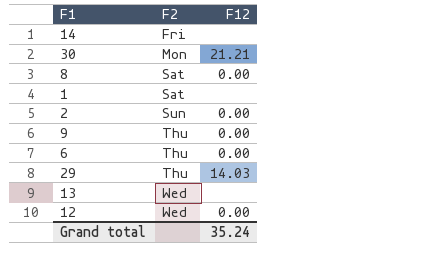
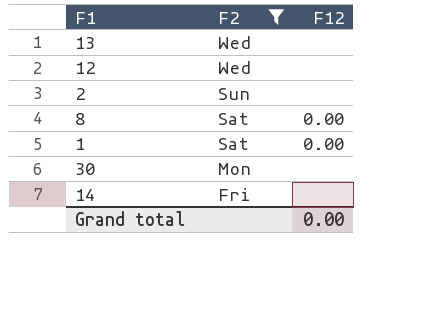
filter: none -> F2 != Thu
row order: F2 ascending -> F2 descending
12 | F12: 0.00 -> none
2 | F12: 0.00 -> none
1 | F12: none -> 0.00
30 | F12: 21.21 -> none
Grand total | F12: 35.24 -> 0.00

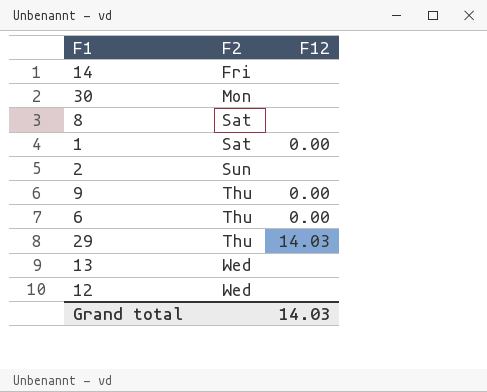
filter: F2 != Thu -> none
row order: F2 descending -> F2 ascending
8 | F12: 0.00 -> none
Grand total | F12: 0.00 -> 14.03

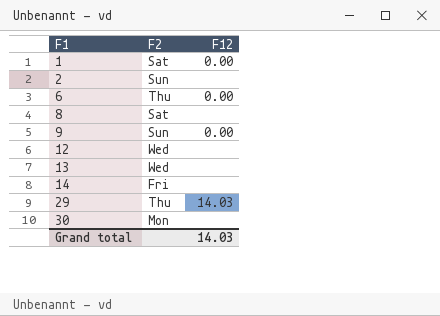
row order: F2 ascending -> F1 ascending
9 | F2: Thu -> Sun

